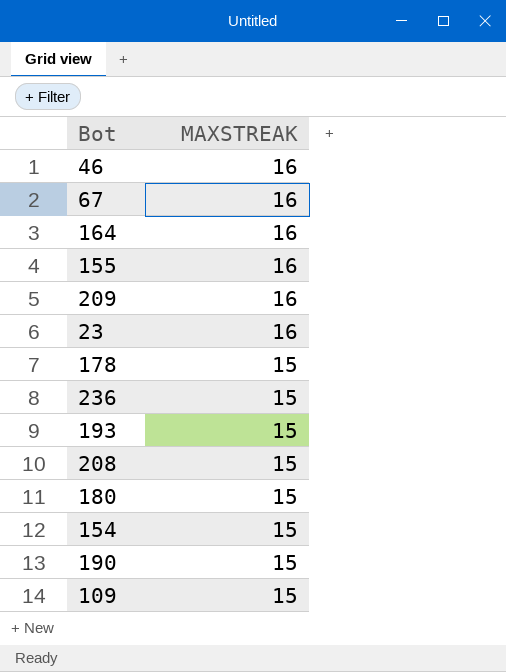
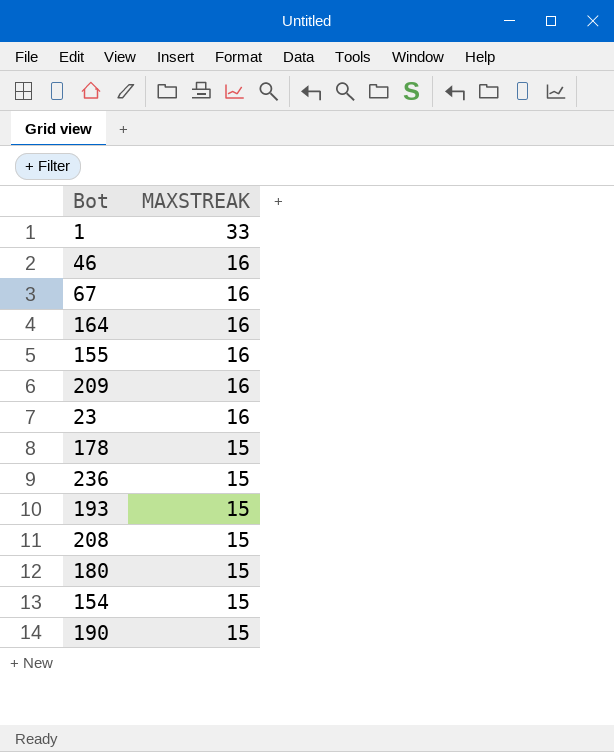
row 109: 15 -> none
row 1: none -> 33

